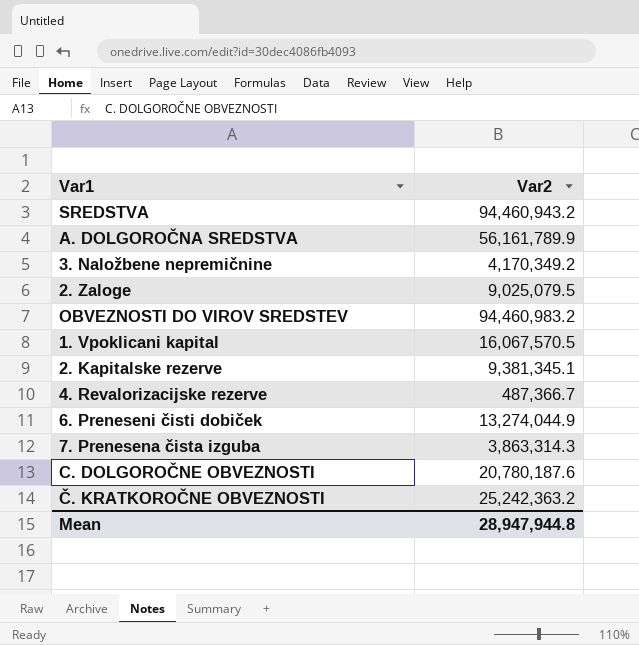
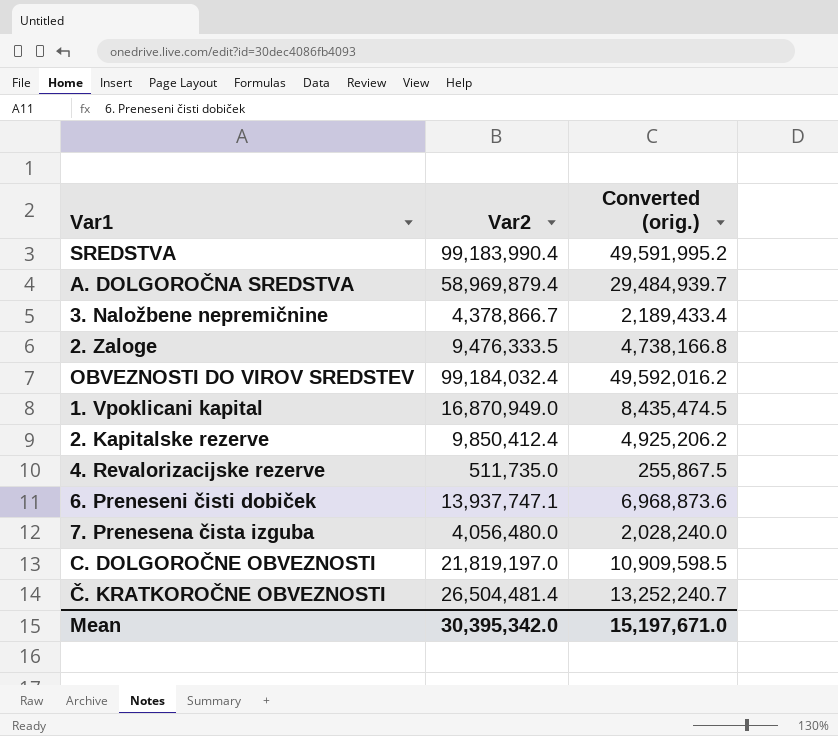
column Converted (orig.) | formula: none -> [Var2] * 0.5
SREDSTVA | Var2: 94,460,943.2 -> 99,183,990.4
A. DOLGOROČNA SREDSTVA | Var2: 56,161,789.9 -> 58,969,879.4
3. Naložbene nepremičnine | Var2: 4,170,349.2 -> 4,378,866.7
2. Zaloge | Var2: 9,025,079.5 -> 9,476,333.5
OBVEZNOSTI DO VIROV SREDSTEV | Var2: 94,460,983.2 -> 99,184,032.4
1. Vpoklicani kapital | Var2: 16,067,570.5 -> 16,870,949.0
2. Kapitalske rezerve | Var2: 9,381,345.1 -> 9,850,412.4
4. Revalorizacijske rezerve | Var2: 487,366.7 -> 511,735.0
6. Preneseni čisti dobiček | Var2: 13,274,044.9 -> 13,937,747.1
7. Prenesena čista izguba | Var2: 3,863,314.3 -> 4,056,480.0
C. DOLGOROČNE OBVEZNOSTI | Var2: 20,780,187.6 -> 21,819,197.0
Č. KRATKOROČNE OBVEZNOSTI | Var2: 25,242,363.2 -> 26,504,481.4
Mean | Var2: 28,947,944.8 -> 30,395,342.0

